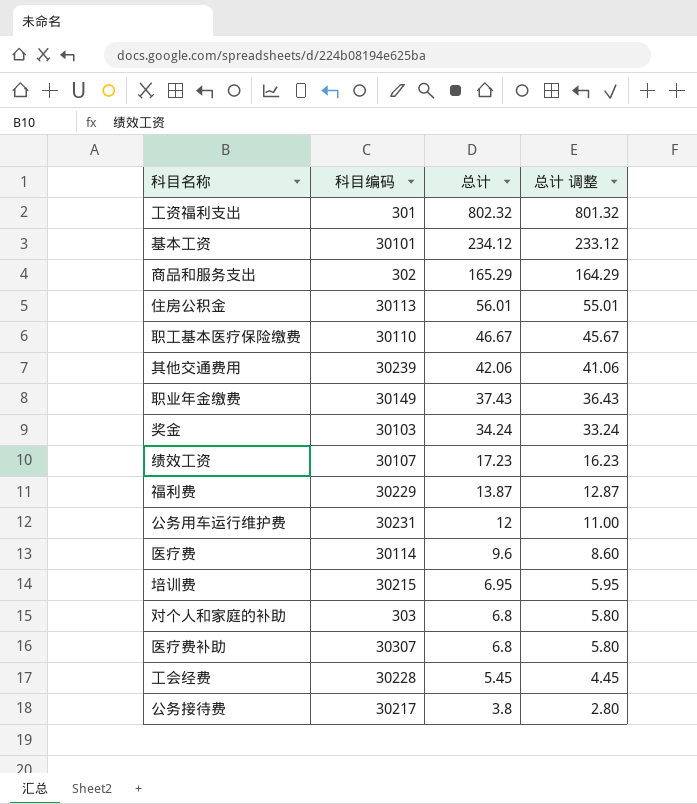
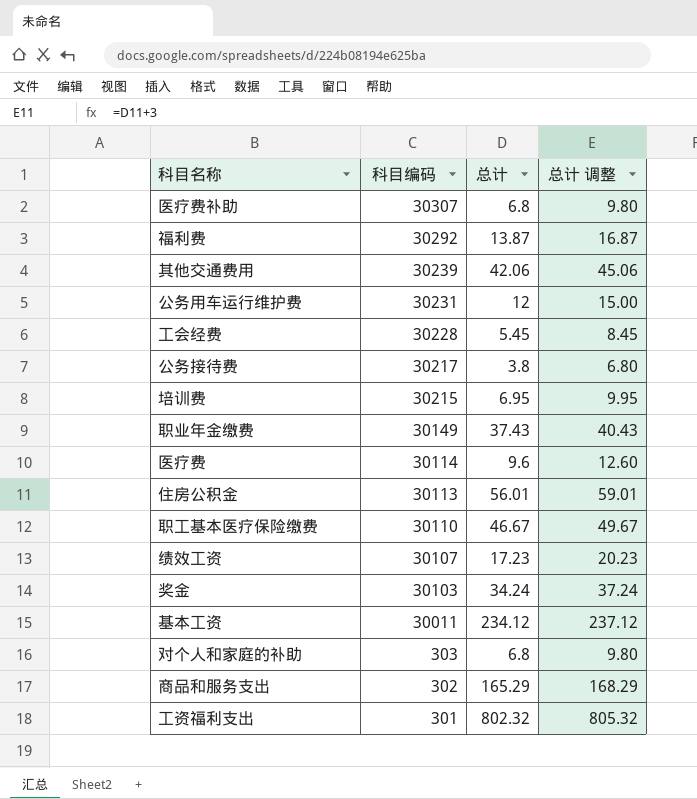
row order: 总计 descending -> 科目编码 descending
column 总计 调整 | formula: [总计] - 1 -> [总计] + 3
福利费 | 科目编码: 30229 -> 30292
基本工资 | 科目编码: 30101 -> 30011

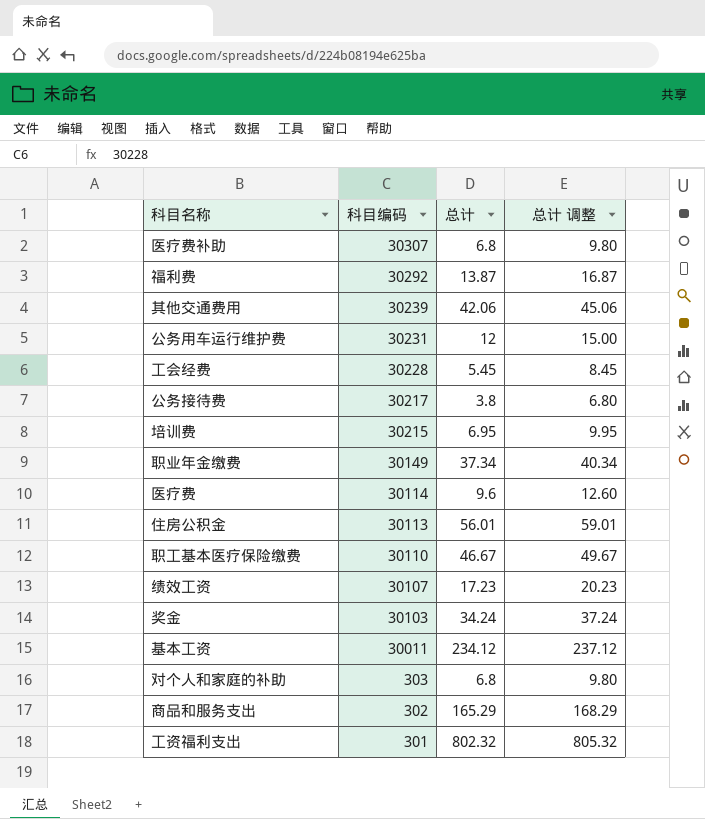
职业年金缴费 | 总计: 37.43 -> 37.34
职业年金缴费 | 总计 调整: 40.43 -> 40.34

